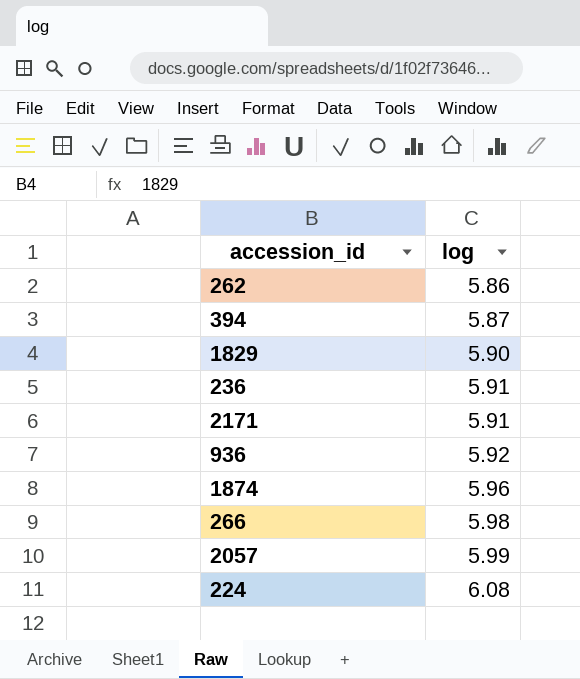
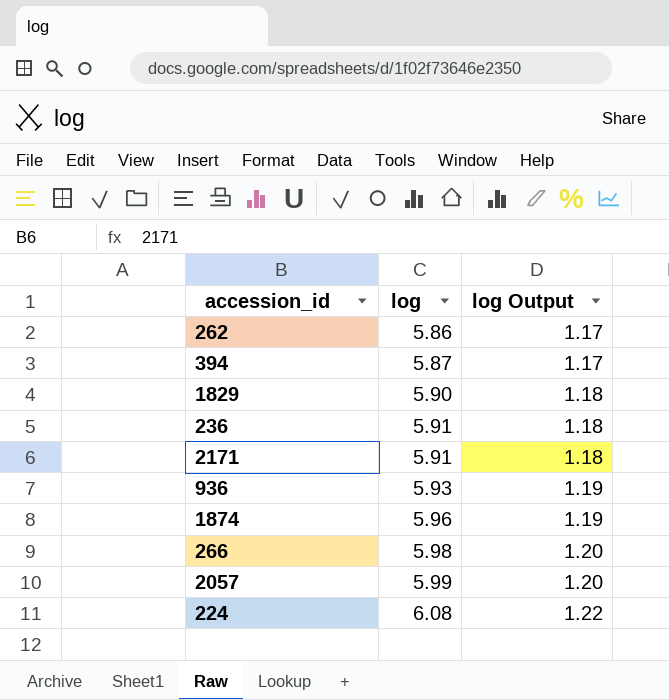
column log Output | formula: none -> [log] * 0.2
936 | log: 5.92 -> 5.93

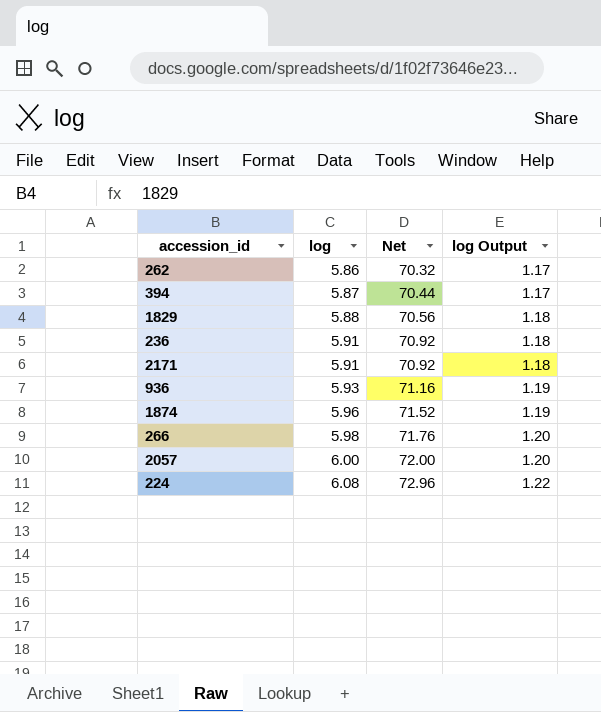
column Net | formula: none -> [log] * 12
1829 | log: 5.90 -> 5.88
2057 | log: 5.99 -> 6.00

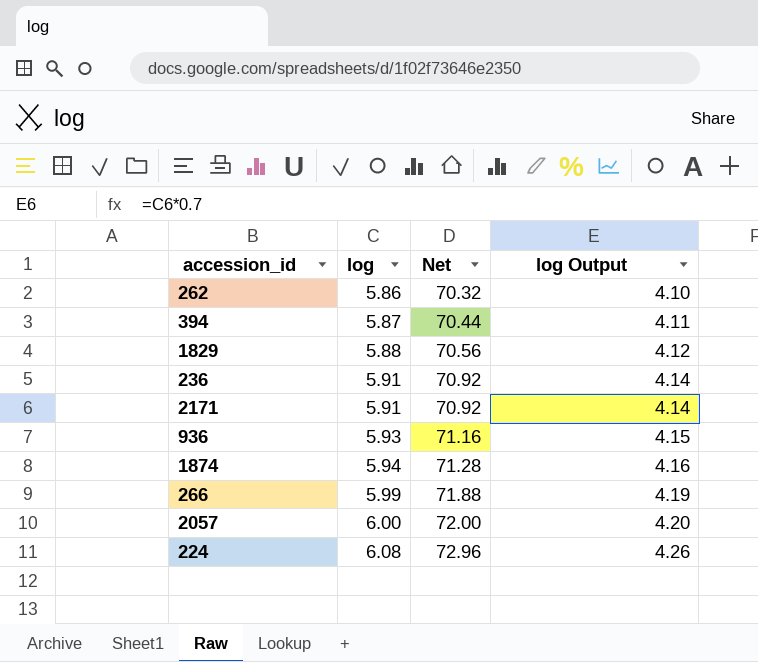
column log Output | formula: [log] * 0.2 -> [log] * 0.7
1874 | log: 5.96 -> 5.94
1874 | Net: 71.52 -> 71.28
266 | log: 5.98 -> 5.99
266 | Net: 71.76 -> 71.88

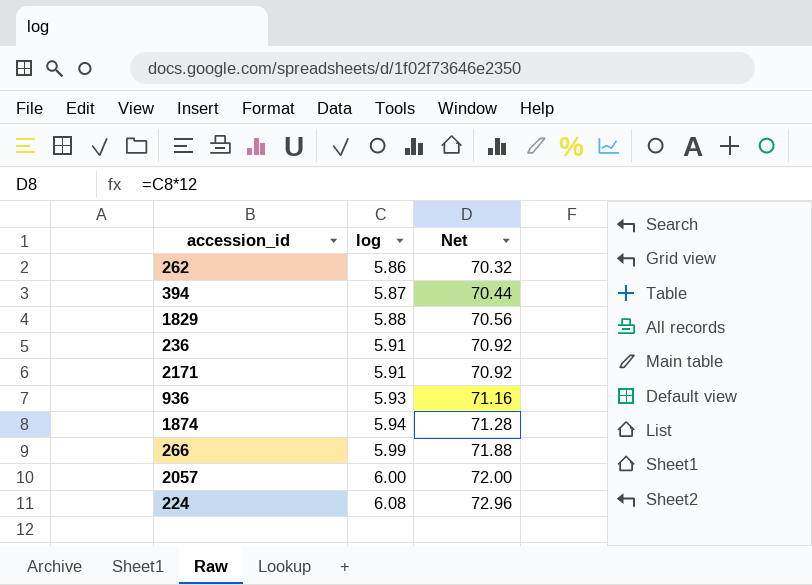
column log Output | formula: [log] * 0.7 -> none

